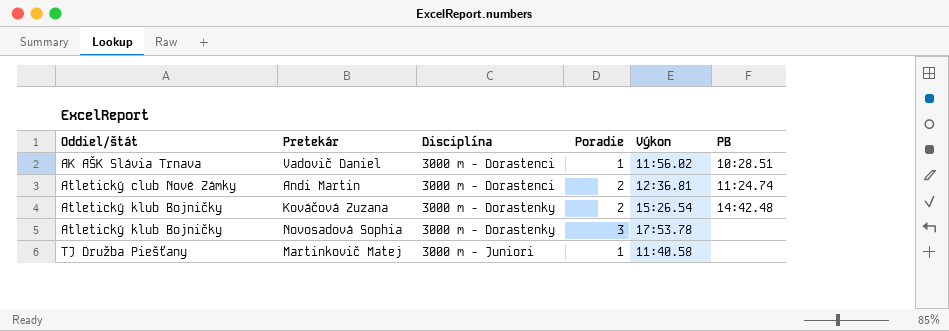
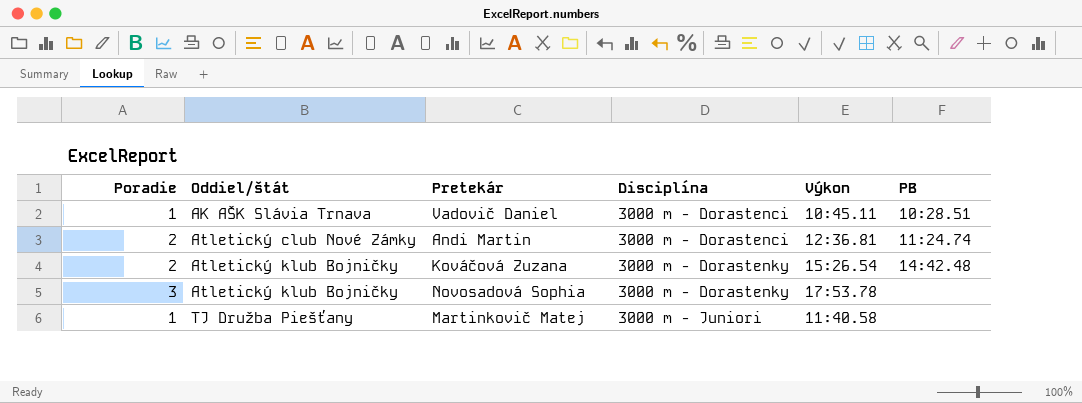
column Poradie | position: 4 -> 1
Vadovič Daniel | Výkon: 11:56.02 -> 10:45.11

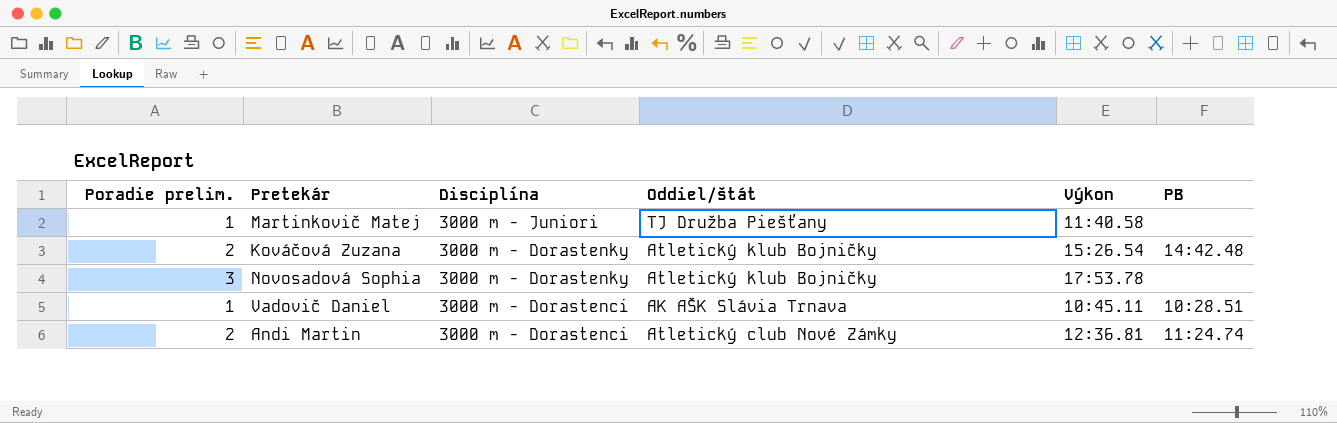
row order: Oddiel/štát ascending -> Disciplína descending
column name: Poradie -> Poradie prelim.
column Oddiel/štát | position: 2 -> 4

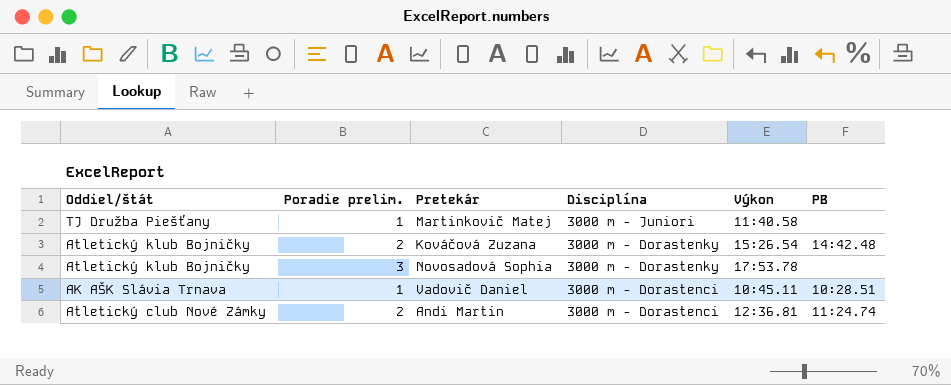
column Oddiel/štát | position: 4 -> 1

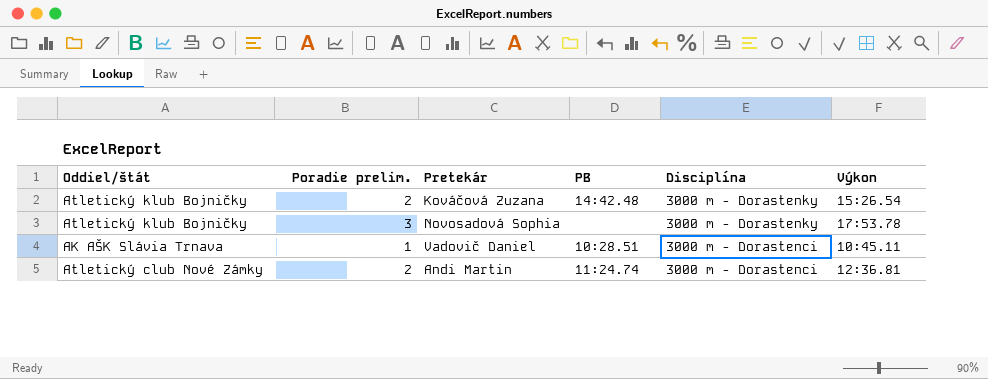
column PB | position: 6 -> 4
row Martinkovič Matej: TJ Družba Piešťany | 1 | 3000 m - Juniori | 11:40.58 | none -> none

